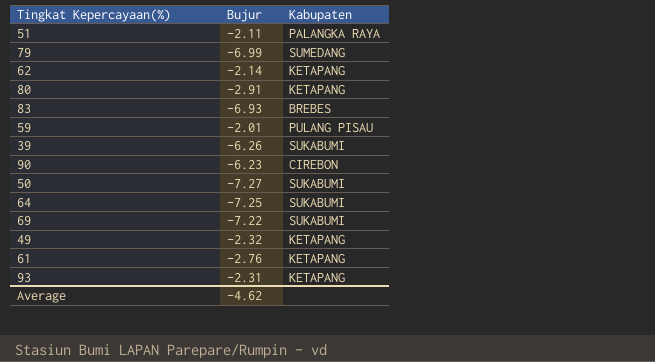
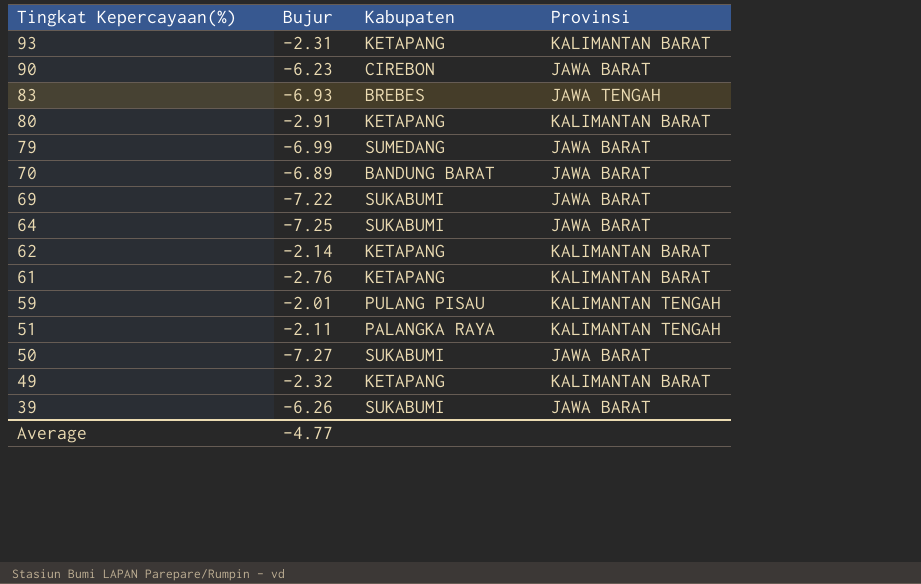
row order: none -> Tingkat Kepercayaan(%) descending
column Provinsi | position: none -> 4
row 70: none -> -6.89 | BANDUNG BARAT | JAWA BARAT
Average | Bujur: -4.62 -> -4.77

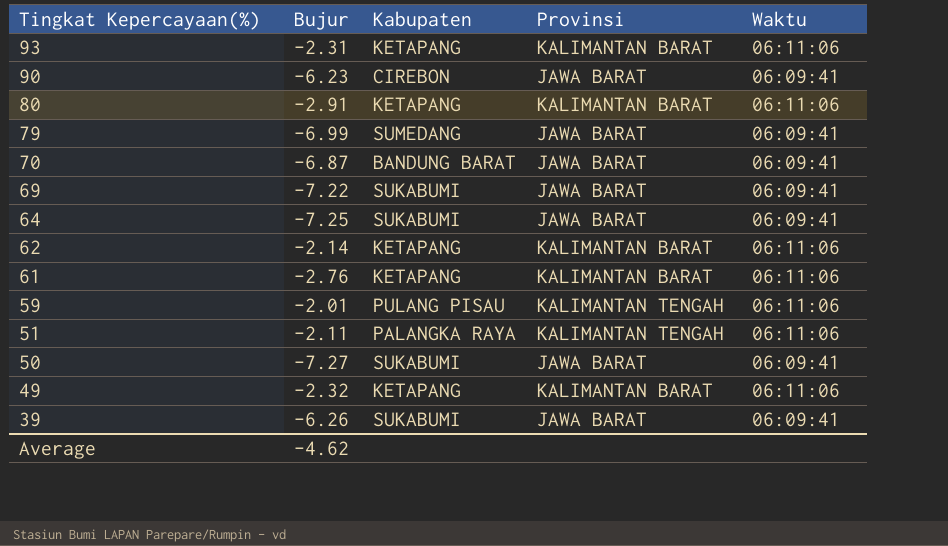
column Waktu | position: none -> 5
row 83: -6.93 | BREBES | JAWA TENGAH -> none
70 | Bujur: -6.89 -> -6.87
Average | Bujur: -4.77 -> -4.62

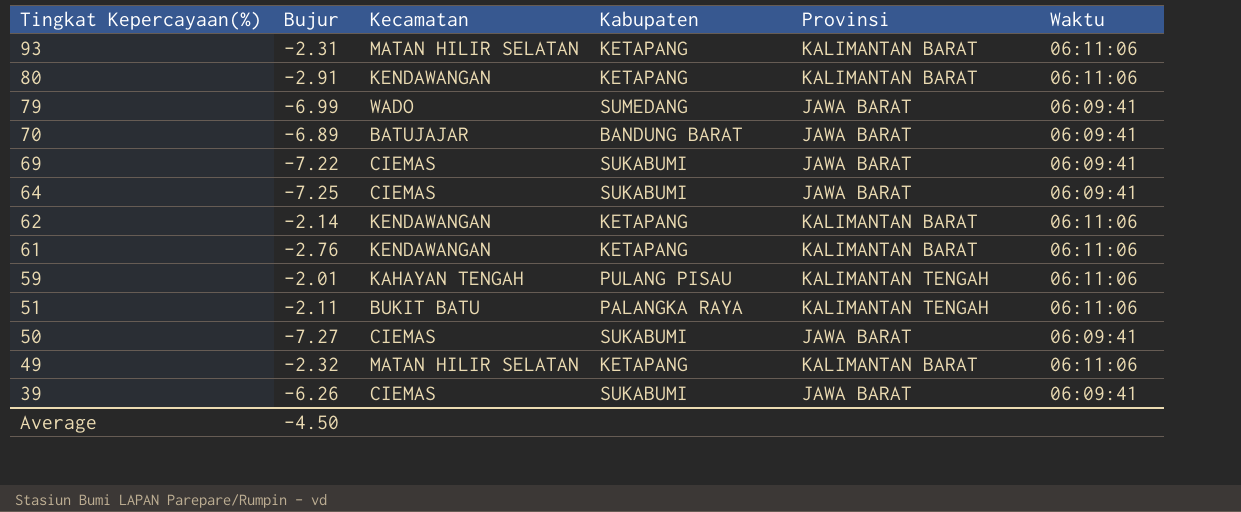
column Kecamatan | position: none -> 3
row 90: -6.23 | CIREBON | JAWA BARAT | 06:09:41 -> none
70 | Bujur: -6.87 -> -6.89
Average | Bujur: -4.62 -> -4.50

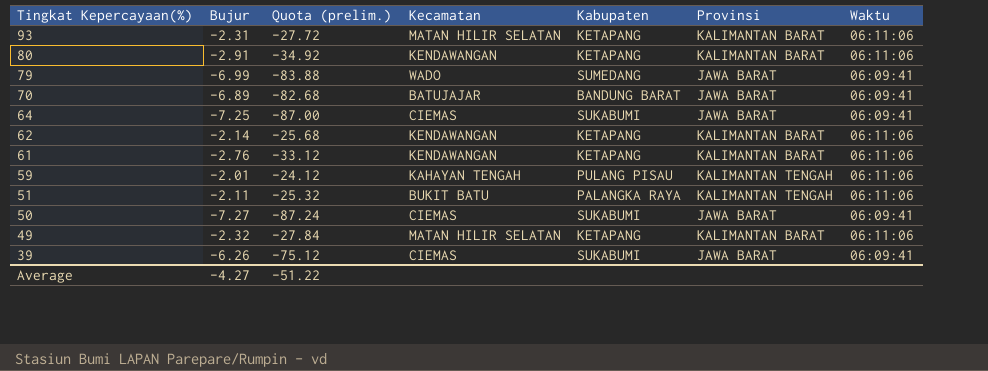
column Quota (prelim.) | formula: none -> [Bujur] * 12
row 69: -7.22 | CIEMAS | SUKABUMI | JAWA BARAT | 06:09:41 -> none
Average | Bujur: -4.50 -> -4.27

